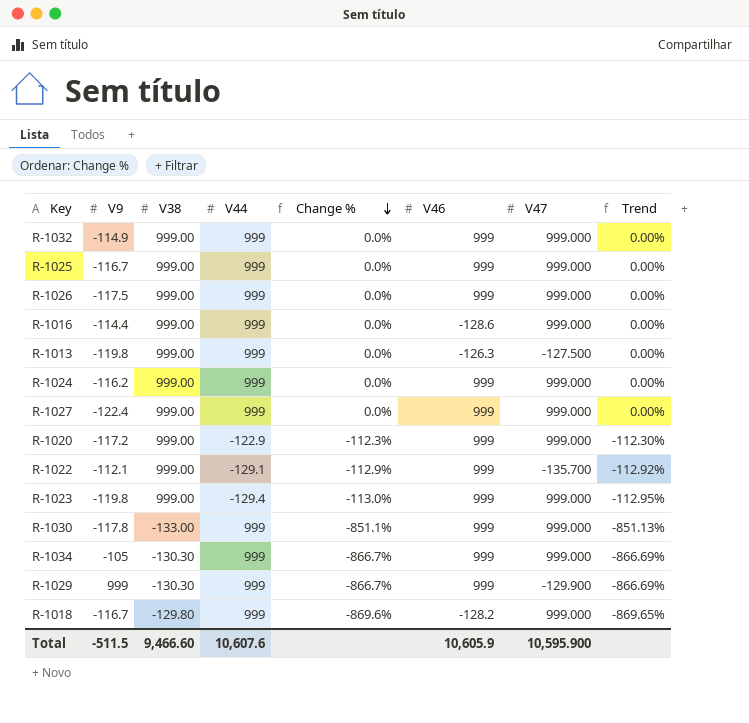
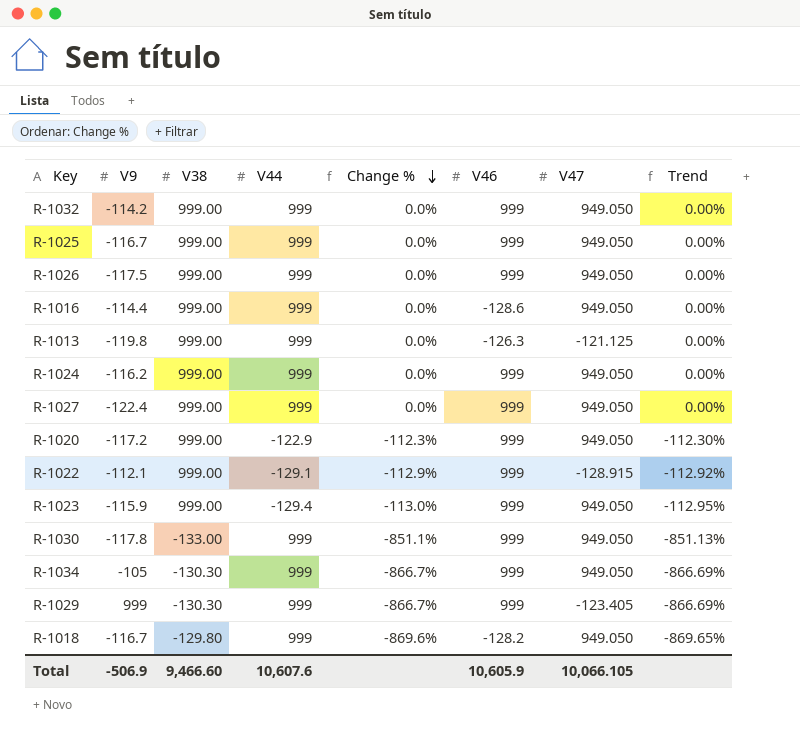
R-1032 | V9: -114.9 -> -114.2
R-1032 | V47: 999.000 -> 949.050
R-1025 | V47: 999.000 -> 949.050
R-1026 | V47: 999.000 -> 949.050
R-1016 | V47: 999.000 -> 949.050
R-1013 | V47: -127.500 -> -121.125
R-1024 | V47: 999.000 -> 949.050
R-1027 | V47: 999.000 -> 949.050
R-1020 | V47: 999.000 -> 949.050
R-1022 | V47: -135.700 -> -128.915
R-1023 | V9: -119.8 -> -115.9
R-1023 | V47: 999.000 -> 949.050
R-1030 | V47: 999.000 -> 949.050
R-1034 | V47: 999.000 -> 949.050
R-1029 | V47: -129.900 -> -123.405
R-1018 | V47: 999.000 -> 949.050
Total | V9: -511.5 -> -506.9
Total | V47: 10,595.900 -> 10,066.105

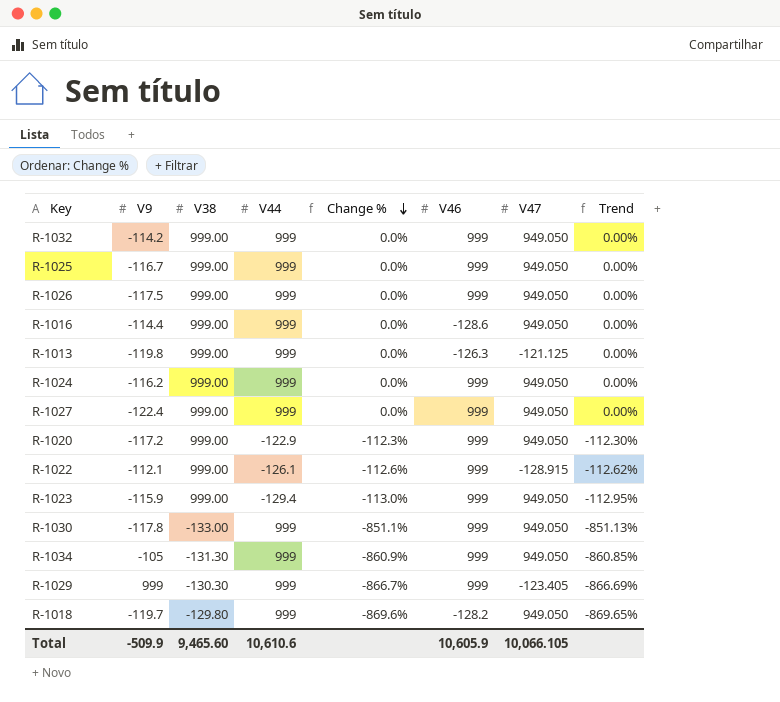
R-1022 | V44: -129.1 -> -126.1
R-1022 | Change %: -112.9% -> -112.6%
R-1022 | Trend: -112.92% -> -112.62%
R-1034 | V38: -130.30 -> -131.30
R-1034 | Change %: -866.7% -> -860.9%
R-1034 | Trend: -866.69% -> -860.85%
R-1018 | V9: -116.7 -> -119.7
Total | V9: -506.9 -> -509.9
Total | V38: 9,466.60 -> 9,465.60
Total | V44: 10,607.6 -> 10,610.6

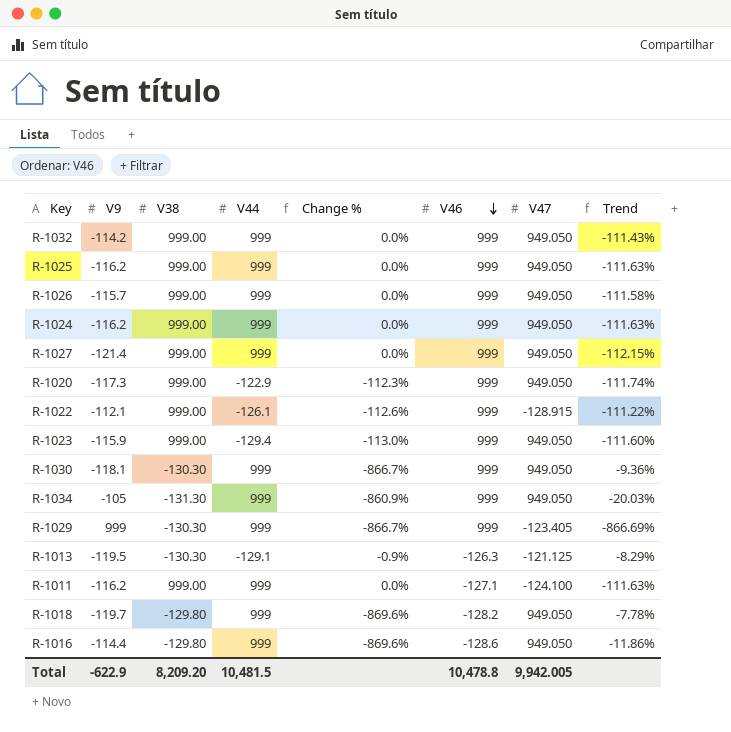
row order: Change % descending -> V46 descending
column Trend | formula: ([V44] - [V38]) / [V38] -> ([V9] - [V38]) / [V38]
R-1025 | V9: -116.7 -> -116.2
R-1026 | V9: -117.5 -> -115.7
R-1027 | V9: -122.4 -> -121.4
R-1020 | V9: -117.2 -> -117.3
R-1030 | V9: -117.8 -> -118.1
R-1030 | V38: -133.00 -> -130.30
R-1030 | Change %: -851.1% -> -866.7%
R-1013 | V9: -119.8 -> -119.5
R-1013 | V38: 999.00 -> -130.30
R-1013 | V44: 999 -> -129.1
R-1013 | Change %: 0.0% -> -0.9%
row R-1011: none -> -116.2 | 999.00 | 999 | 0.0% | -127.1 | -124.100 | -111.63%
R-1016 | V38: 999.00 -> -129.80
R-1016 | Change %: 0.0% -> -869.6%
Total | V9: -509.9 -> -622.9
Total | V38: 9,465.60 -> 8,209.20
Total | V44: 10,610.6 -> 10,481.5
Total | V46: 10,605.9 -> 10,478.8
Total | V47: 10,066.105 -> 9,942.005

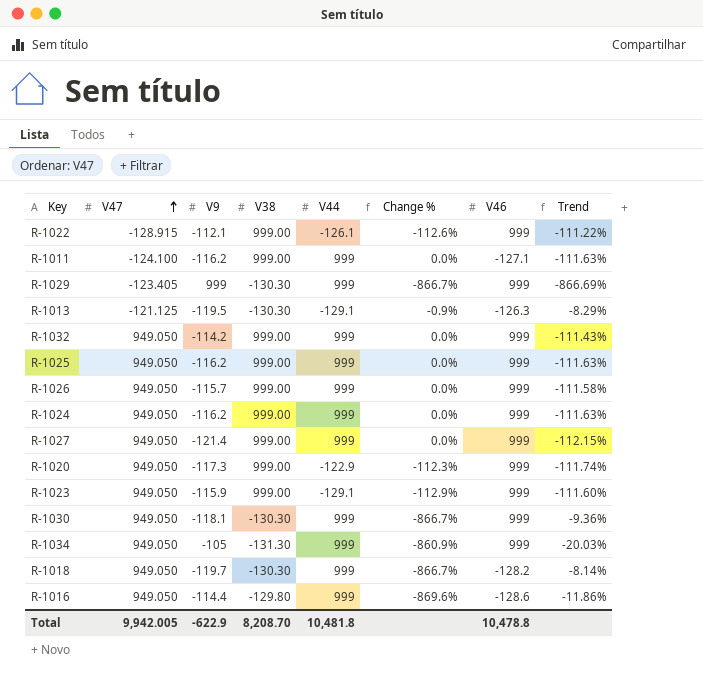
row order: V46 descending -> V47 ascending
column V47 | position: 7 -> 2
R-1023 | V44: -129.4 -> -129.1
R-1023 | Change %: -113.0% -> -112.9%
R-1018 | V38: -129.80 -> -130.30
R-1018 | Change %: -869.6% -> -866.7%
R-1018 | Trend: -7.78% -> -8.14%
Total | V38: 8,209.20 -> 8,208.70
Total | V44: 10,481.5 -> 10,481.8

